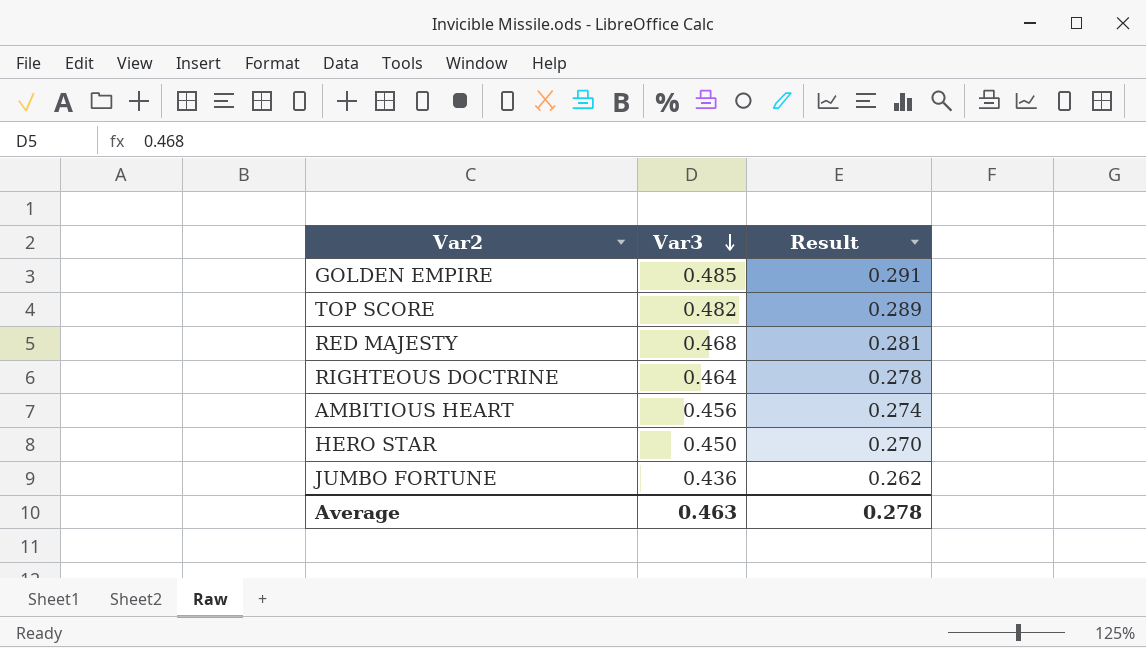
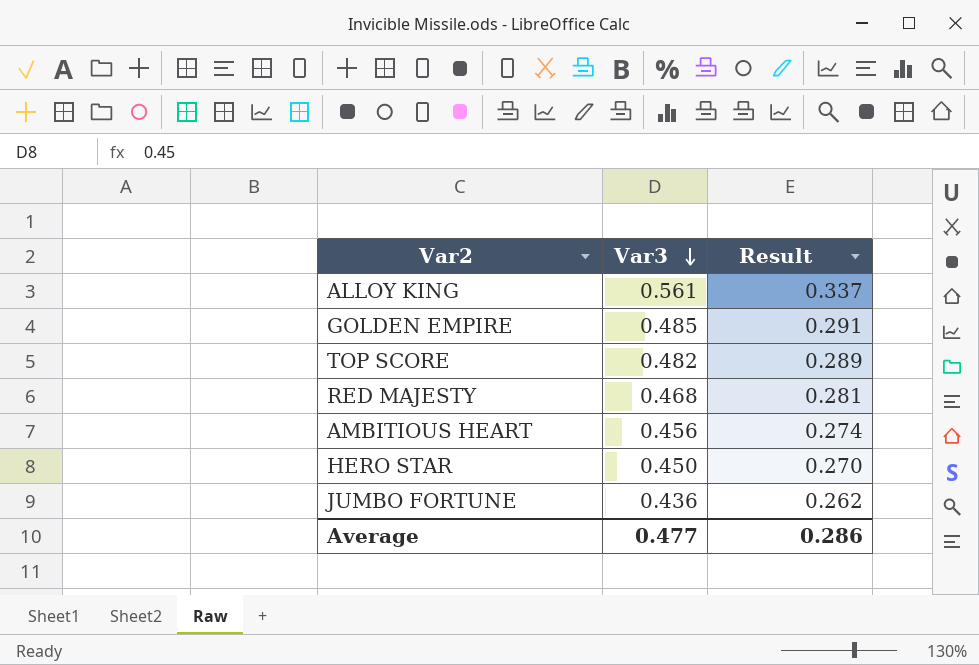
row RIGHTEOUS DOCTRINE: 0.464 | 0.278 -> none
row ALLOY KING: none -> 0.561 | 0.337
Average | Var3: 0.463 -> 0.477
Average | Result: 0.278 -> 0.286

